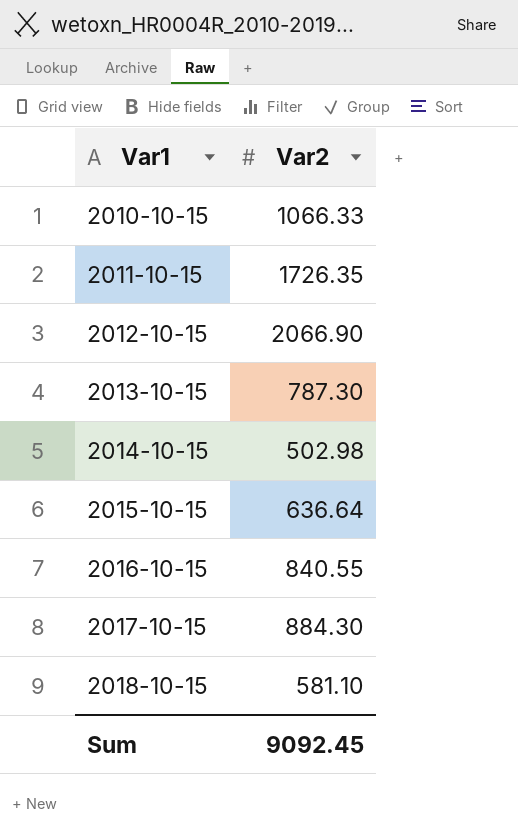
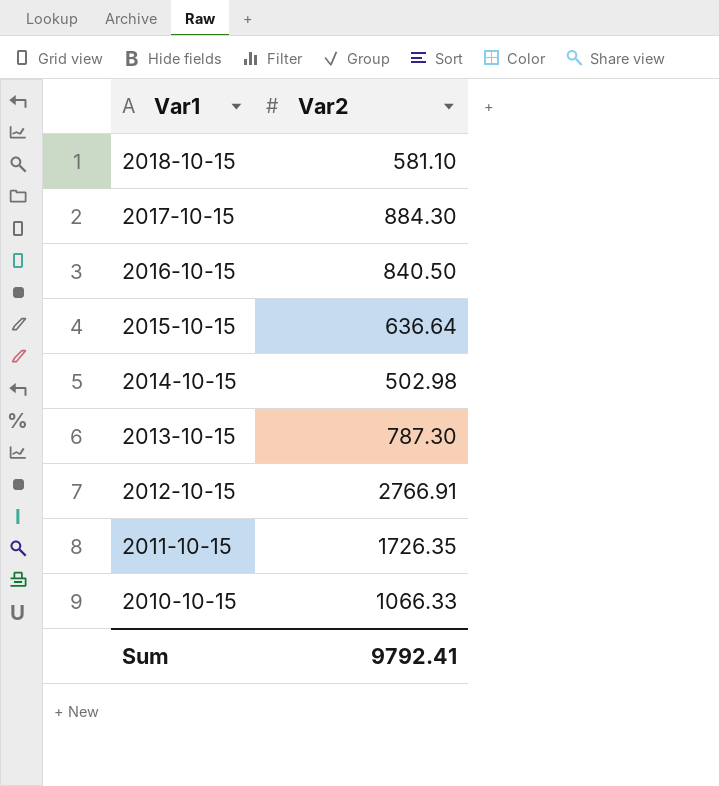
row order: Var1 ascending -> Var1 descending
2016-10-15 | Var2: 840.55 -> 840.50
2012-10-15 | Var2: 2066.90 -> 2766.91
Sum | Var2: 9092.45 -> 9792.41

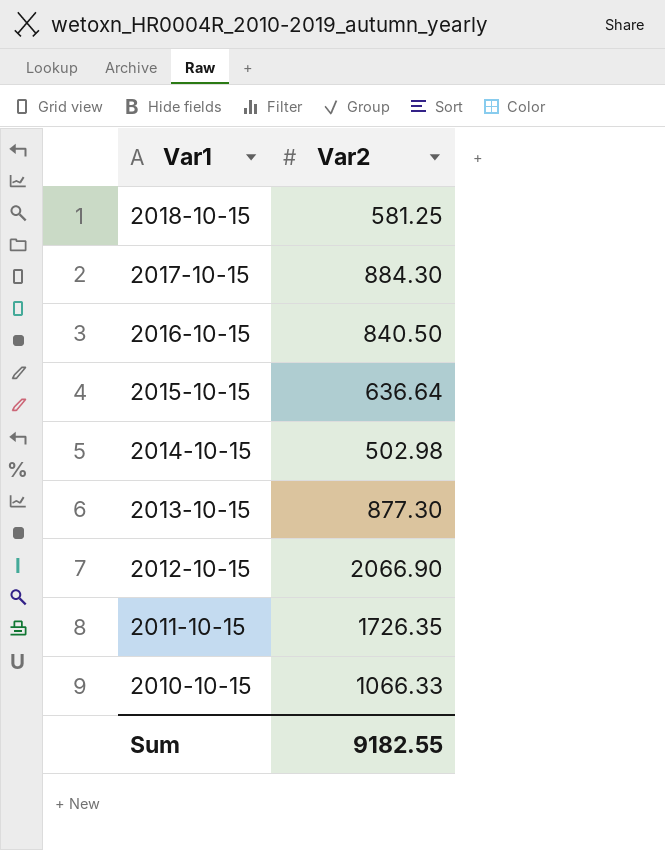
2018-10-15 | Var2: 581.10 -> 581.25
2013-10-15 | Var2: 787.30 -> 877.30
2012-10-15 | Var2: 2766.91 -> 2066.90
Sum | Var2: 9792.41 -> 9182.55

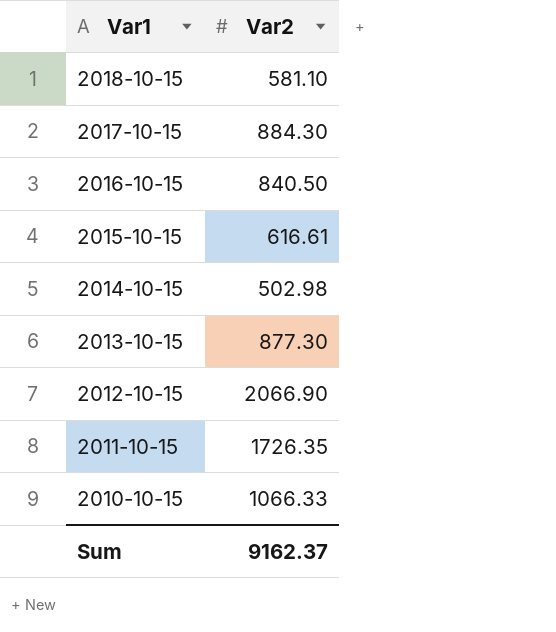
2018-10-15 | Var2: 581.25 -> 581.10
2015-10-15 | Var2: 636.64 -> 616.61
Sum | Var2: 9182.55 -> 9162.37

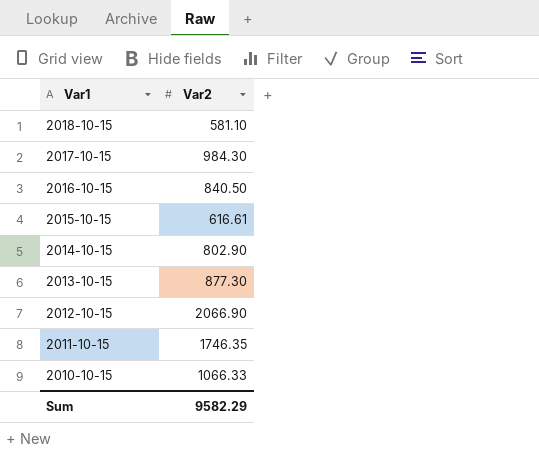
2017-10-15 | Var2: 884.30 -> 984.30
2014-10-15 | Var2: 502.98 -> 802.90
2011-10-15 | Var2: 1726.35 -> 1746.35
Sum | Var2: 9162.37 -> 9582.29

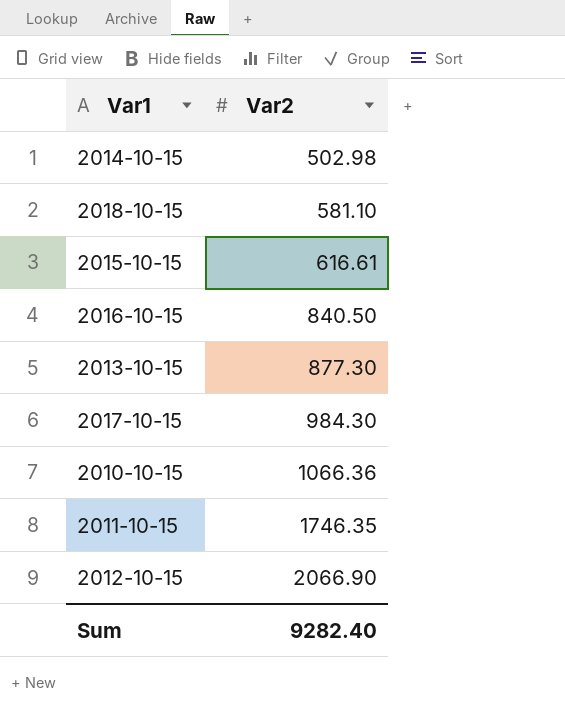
row order: Var1 descending -> Var2 ascending
2014-10-15 | Var2: 802.90 -> 502.98
2010-10-15 | Var2: 1066.33 -> 1066.36
Sum | Var2: 9582.29 -> 9282.40

